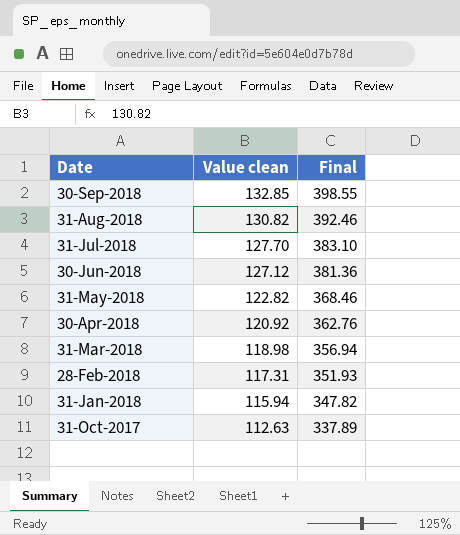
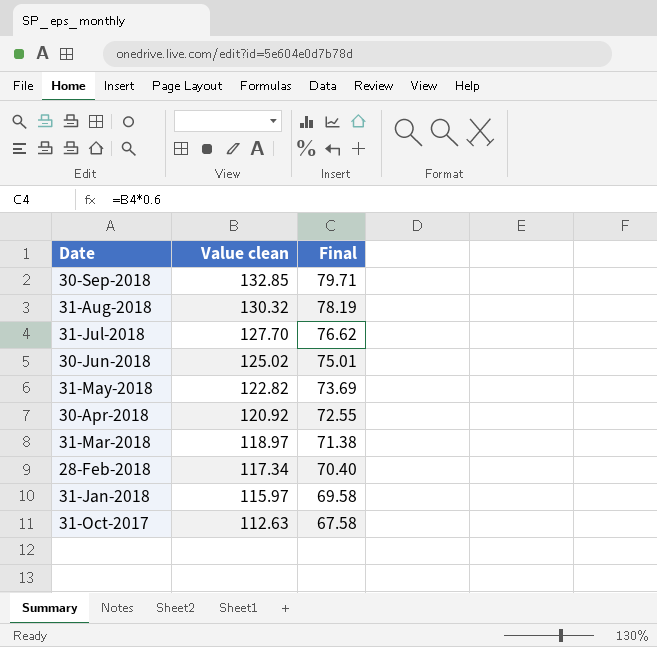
column Final | formula: [Value clean] * 3 -> [Value clean] * 0.6
31-Aug-2018 | Value clean: 130.82 -> 130.32
30-Jun-2018 | Value clean: 127.12 -> 125.02
31-Mar-2018 | Value clean: 118.98 -> 118.97
28-Feb-2018 | Value clean: 117.31 -> 117.34
31-Jan-2018 | Value clean: 115.94 -> 115.97

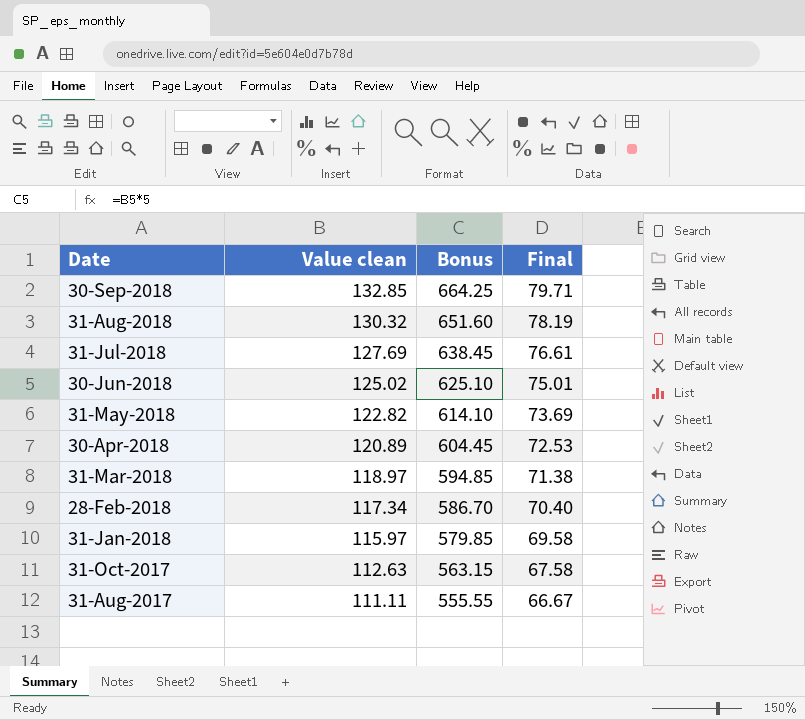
column Bonus | formula: none -> [Value clean] * 5
31-Jul-2018 | Value clean: 127.70 -> 127.69
31-Jul-2018 | Final: 76.62 -> 76.61
30-Apr-2018 | Value clean: 120.92 -> 120.89
30-Apr-2018 | Final: 72.55 -> 72.53
row 31-Aug-2017: none -> 111.11 | 555.55 | 66.67

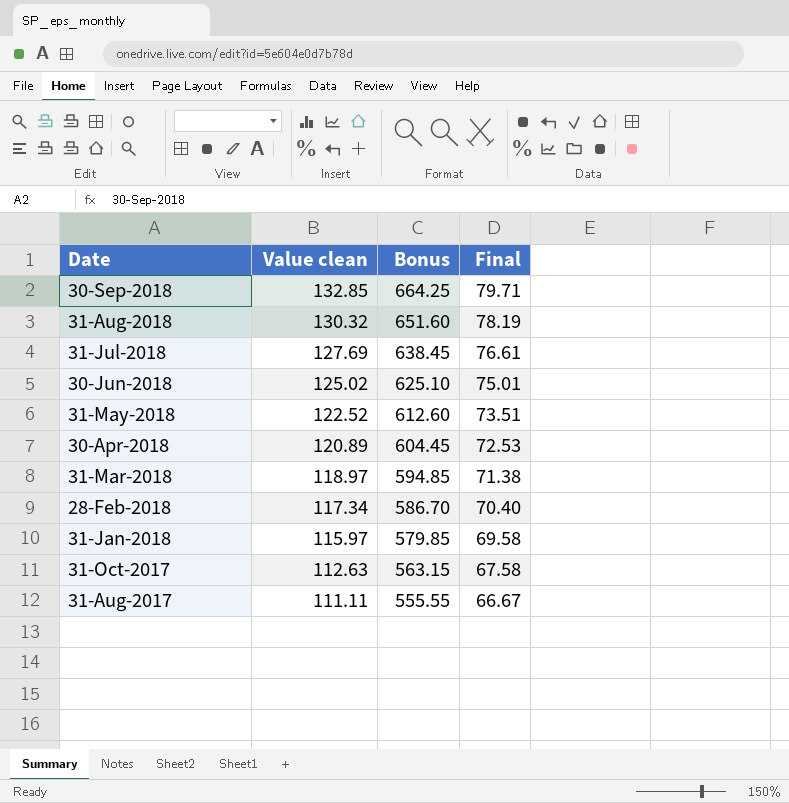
31-May-2018 | Value clean: 122.82 -> 122.52
31-May-2018 | Bonus: 614.10 -> 612.60
31-May-2018 | Final: 73.69 -> 73.51

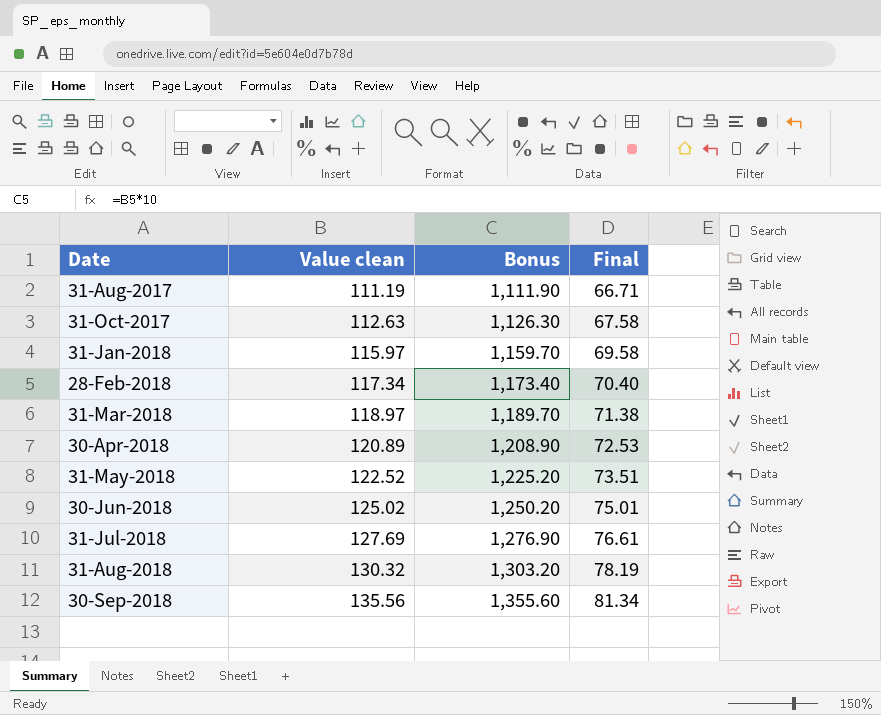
row order: Date descending -> Date ascending
column Bonus | formula: [Value clean] * 5 -> [Value clean] * 10
31-Aug-2017 | Value clean: 111.11 -> 111.19
31-Aug-2017 | Final: 66.67 -> 66.71
30-Sep-2018 | Value clean: 132.85 -> 135.56
30-Sep-2018 | Final: 79.71 -> 81.34

